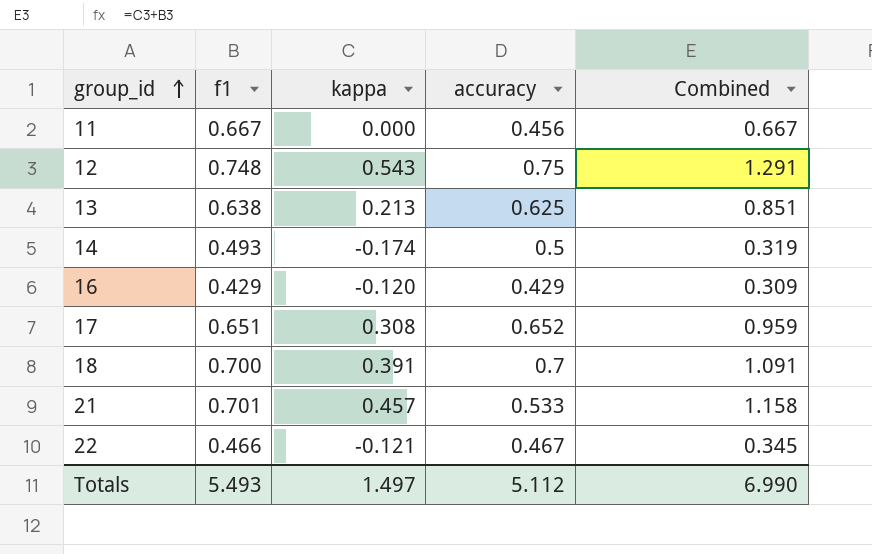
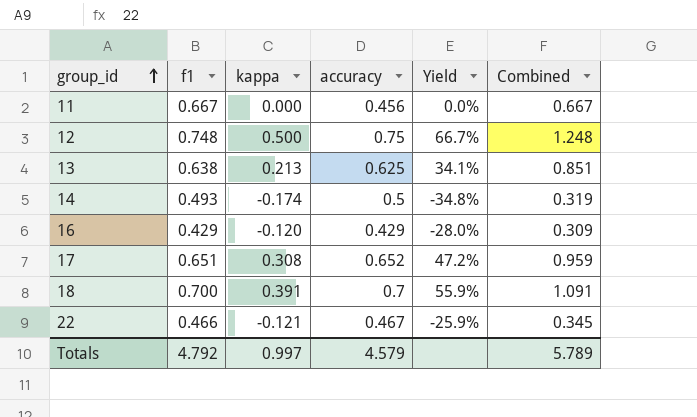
column Yield | formula: none -> [kappa] / [accuracy]
row 21: 0.701 | 0.457 | 0.533 | 1.158 -> none
12 | kappa: 0.543 -> 0.500
12 | Combined: 1.291 -> 1.248
Totals | f1: 5.493 -> 4.792
Totals | kappa: 1.497 -> 0.997
Totals | accuracy: 5.112 -> 4.579
Totals | Combined: 6.990 -> 5.789

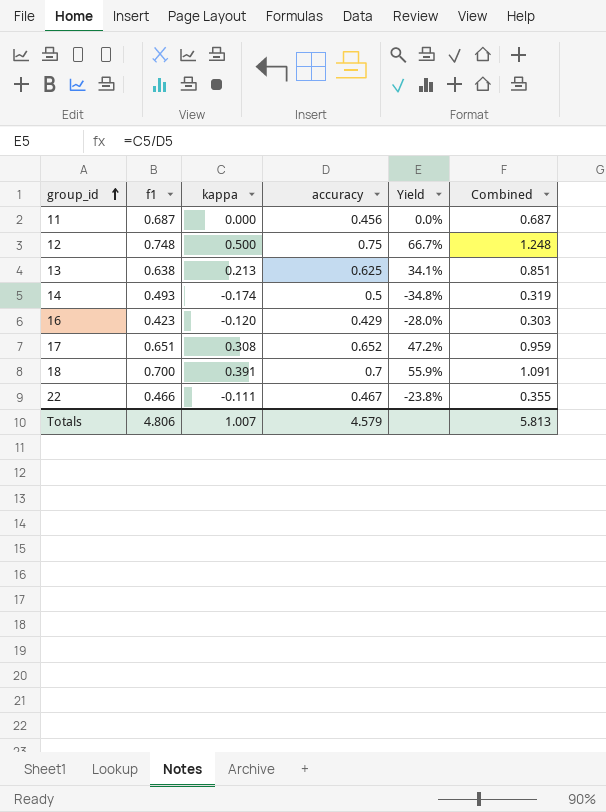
11 | f1: 0.667 -> 0.687
11 | Combined: 0.667 -> 0.687
16 | f1: 0.429 -> 0.423
16 | Combined: 0.309 -> 0.303
22 | kappa: -0.121 -> -0.111
22 | Yield: -25.9% -> -23.8%
22 | Combined: 0.345 -> 0.355
Totals | f1: 4.792 -> 4.806
Totals | kappa: 0.997 -> 1.007
Totals | Combined: 5.789 -> 5.813

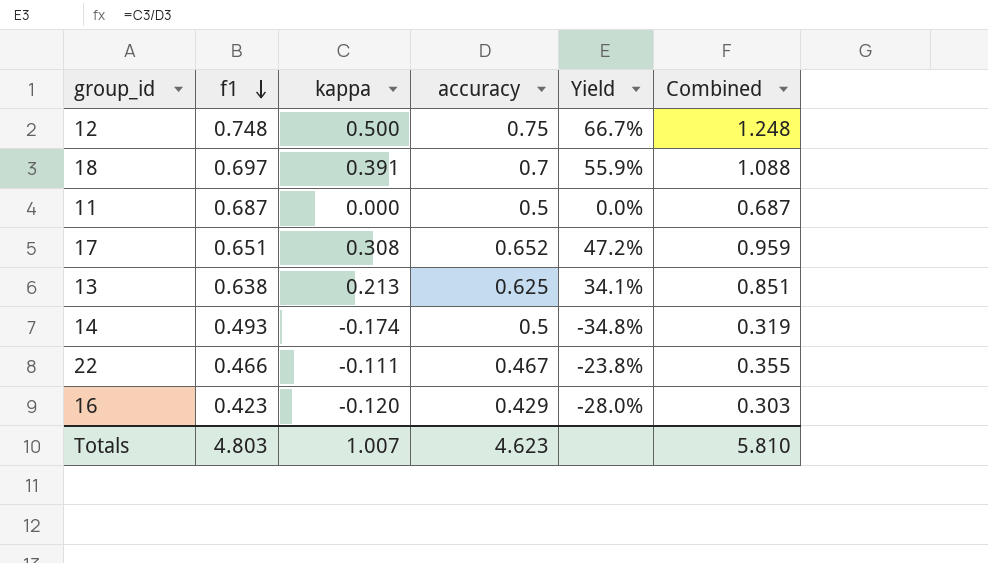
row order: group_id ascending -> f1 descending
18 | f1: 0.700 -> 0.697
18 | Combined: 1.091 -> 1.088
11 | accuracy: 0.456 -> 0.5
Totals | f1: 4.806 -> 4.803
Totals | accuracy: 4.579 -> 4.623
Totals | Combined: 5.813 -> 5.810

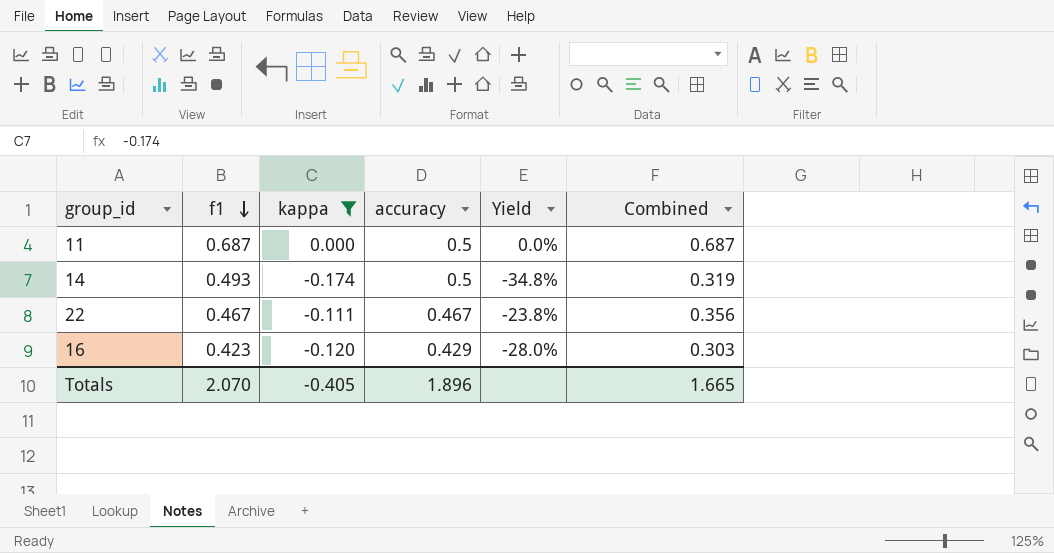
filter: none -> kappa <= 0.000
22 | f1: 0.466 -> 0.467
22 | Combined: 0.355 -> 0.356
Totals | f1: 4.803 -> 2.070
Totals | kappa: 1.007 -> -0.405
Totals | accuracy: 4.623 -> 1.896
Totals | Combined: 5.810 -> 1.665

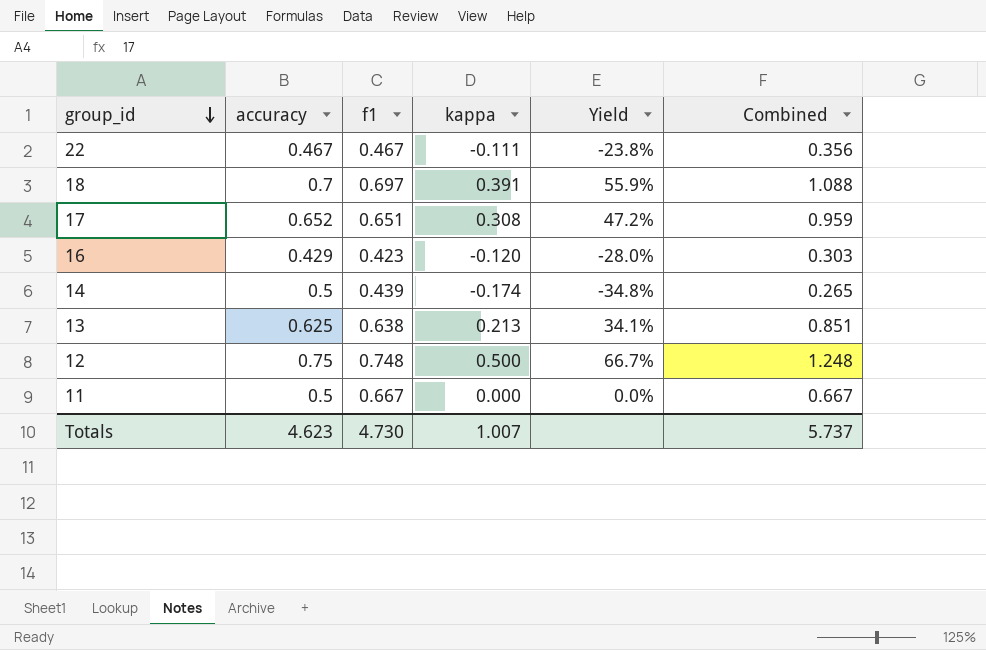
filter: kappa <= 0.000 -> none
row order: f1 descending -> group_id descending
column accuracy | position: 4 -> 2
14 | f1: 0.493 -> 0.439
14 | Combined: 0.319 -> 0.265
11 | f1: 0.687 -> 0.667
11 | Combined: 0.687 -> 0.667
Totals | accuracy: 1.896 -> 4.623
Totals | f1: 2.070 -> 4.730
Totals | kappa: -0.405 -> 1.007
Totals | Combined: 1.665 -> 5.737

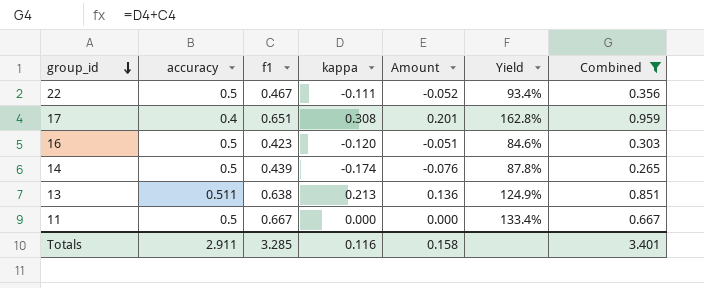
filter: none -> Combined <= 0.959
column Amount | formula: none -> [f1] * [kappa]
column Yield | formula: [kappa] / [accuracy] -> [f1] / [accuracy]
22 | accuracy: 0.467 -> 0.5
17 | accuracy: 0.652 -> 0.4
16 | accuracy: 0.429 -> 0.5
13 | accuracy: 0.625 -> 0.511
Totals | accuracy: 4.623 -> 2.911
Totals | f1: 4.730 -> 3.285
Totals | kappa: 1.007 -> 0.116
Totals | Combined: 5.737 -> 3.401

